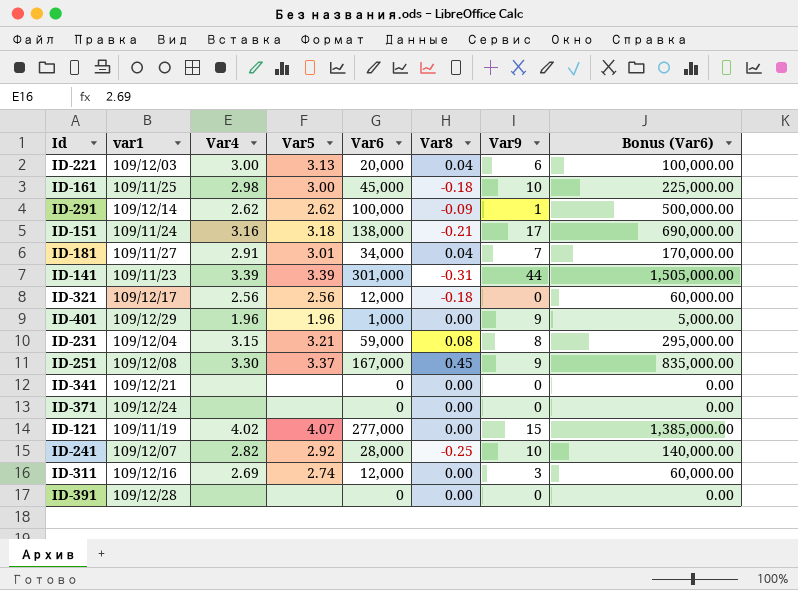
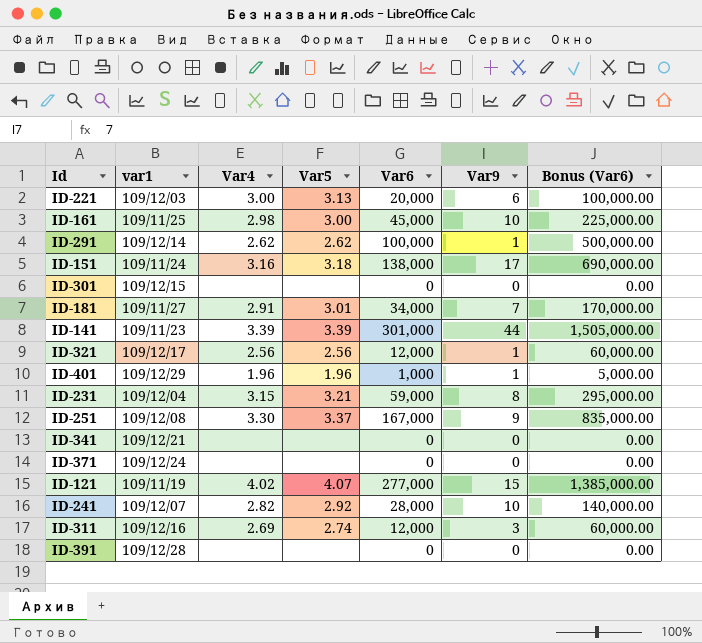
column Var8 | position: 6 -> none
row ID-301: none -> 109/12/15 | none | none | 0 | 0 | 0.00
ID-321 | Var9: 0 -> 1
ID-401 | Var9: 9 -> 1

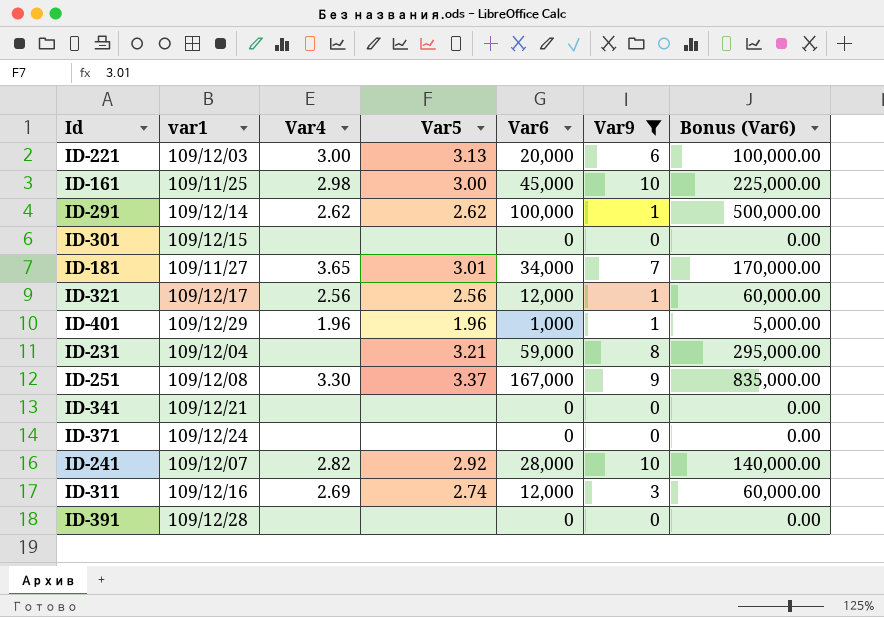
filter: none -> Var9 <= 10
ID-181 | Var4: 2.91 -> 3.65
ID-231 | Var4: 3.15 -> none

